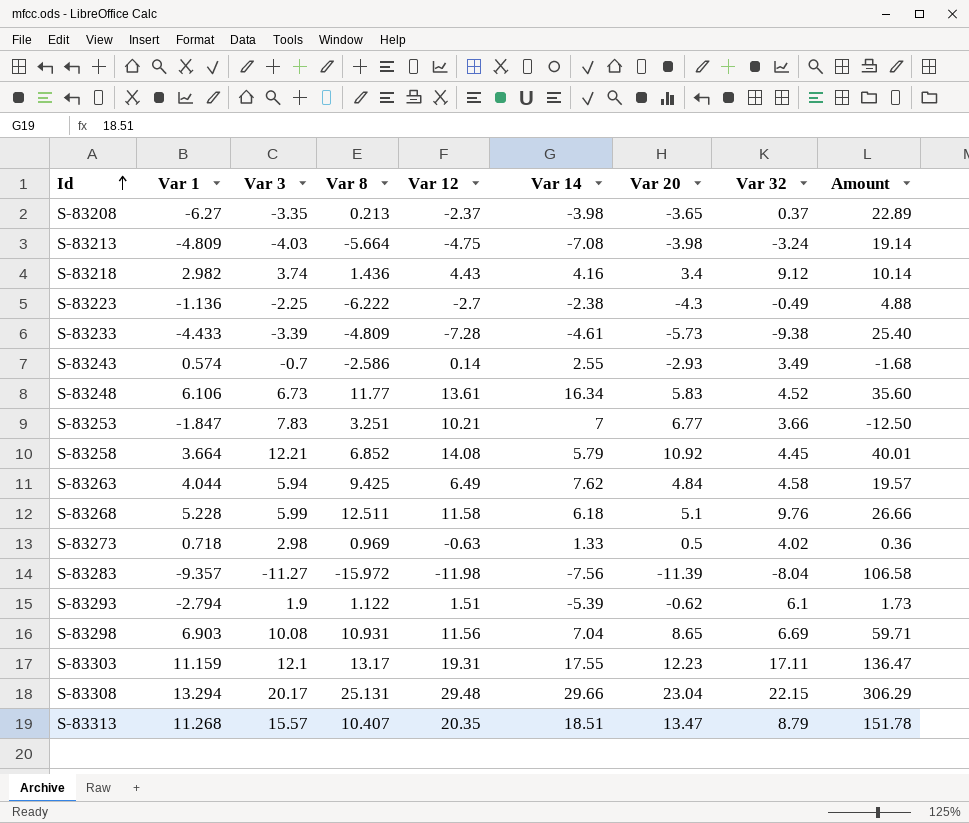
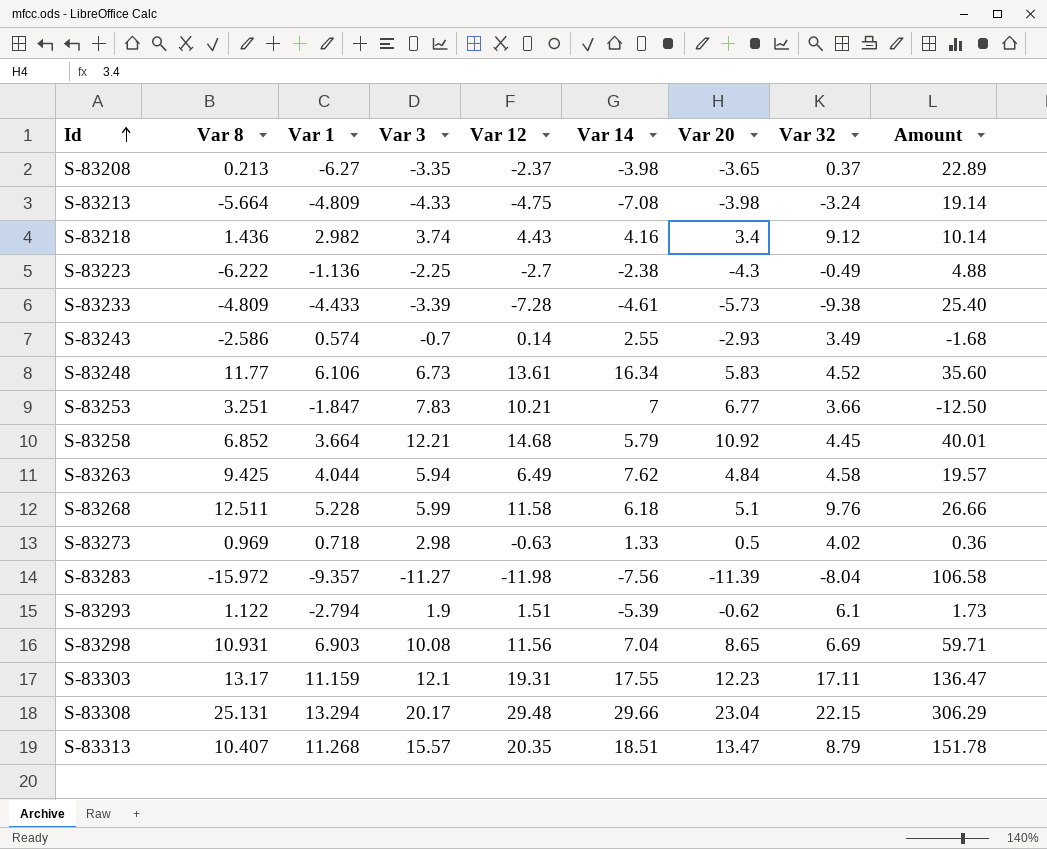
column Var 8 | position: 4 -> 2
S-83213 | Var 3: -4.03 -> -4.33
S-83258 | Var 12: 14.08 -> 14.68

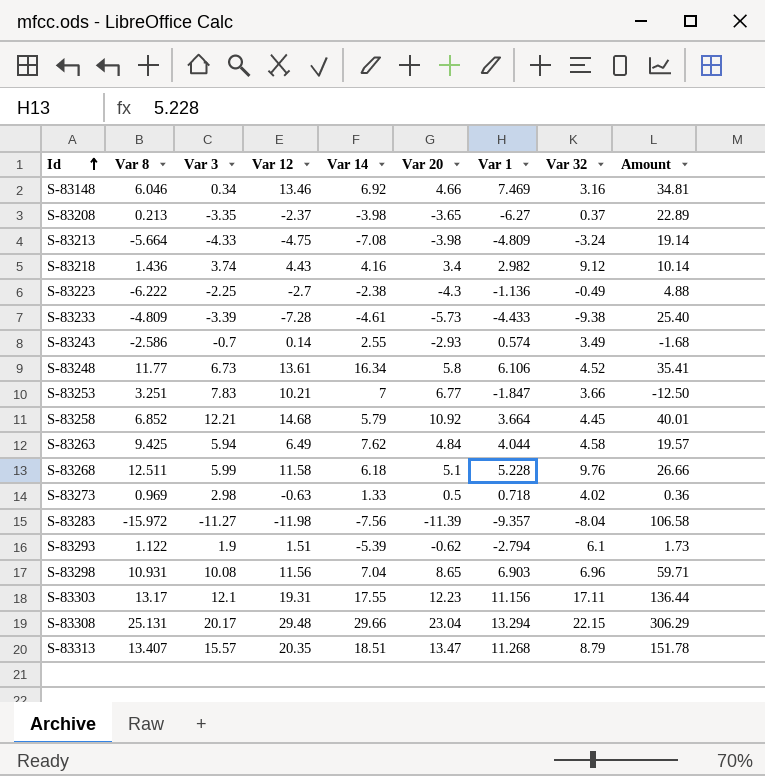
column Var 1 | position: 3 -> 7
row S-83148: none -> 6.046 | 0.34 | 13.46 | 6.92 | 4.66 | 7.469 | 3.16 | 34.81
S-83248 | Var 20: 5.83 -> 5.8
S-83248 | Amount: 35.60 -> 35.41
S-83298 | Var 32: 6.69 -> 6.96
S-83303 | Var 1: 11.159 -> 11.156
S-83303 | Amount: 136.47 -> 136.44
S-83313 | Var 8: 10.407 -> 13.407

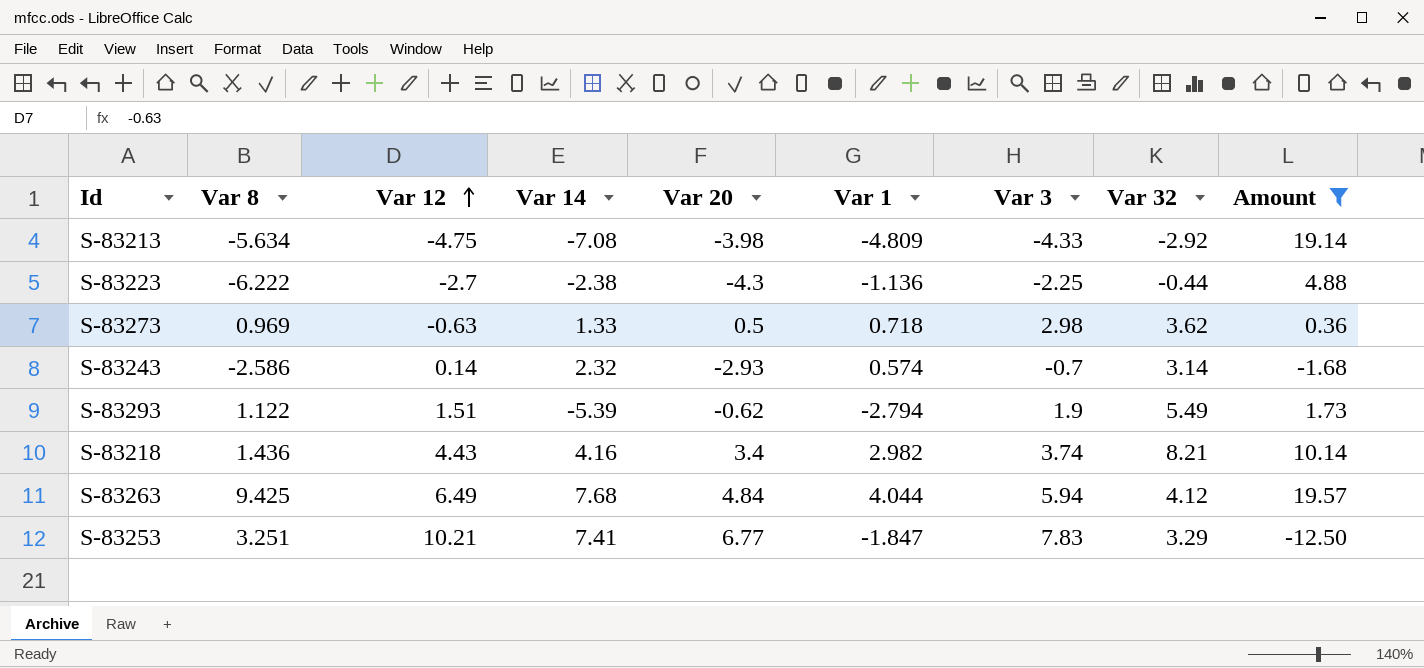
filter: none -> Amount <= 19.57
row order: Id ascending -> Var 12 ascending
column Var 3 | position: 3 -> 7
S-83213 | Var 8: -5.664 -> -5.634
S-83213 | Var 32: -3.24 -> -2.92
S-83223 | Var 32: -0.49 -> -0.44
S-83273 | Var 32: 4.02 -> 3.62
S-83243 | Var 14: 2.55 -> 2.32
S-83243 | Var 32: 3.49 -> 3.14
S-83293 | Var 32: 6.1 -> 5.49
S-83218 | Var 32: 9.12 -> 8.21
S-83263 | Var 14: 7.62 -> 7.68
S-83263 | Var 32: 4.58 -> 4.12
S-83253 | Var 14: 7 -> 7.41
S-83253 | Var 32: 3.66 -> 3.29

